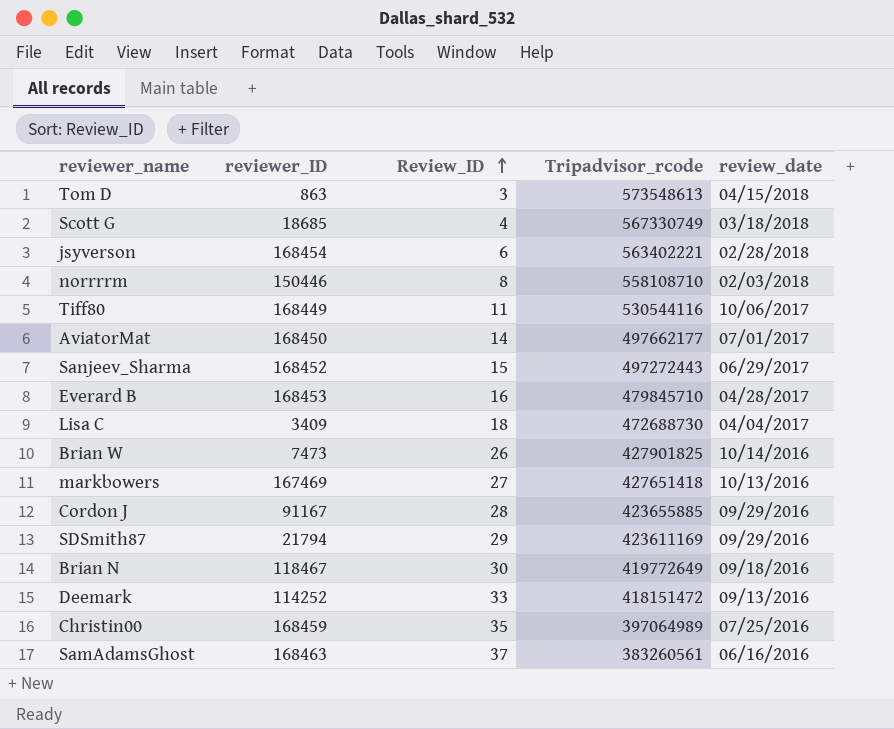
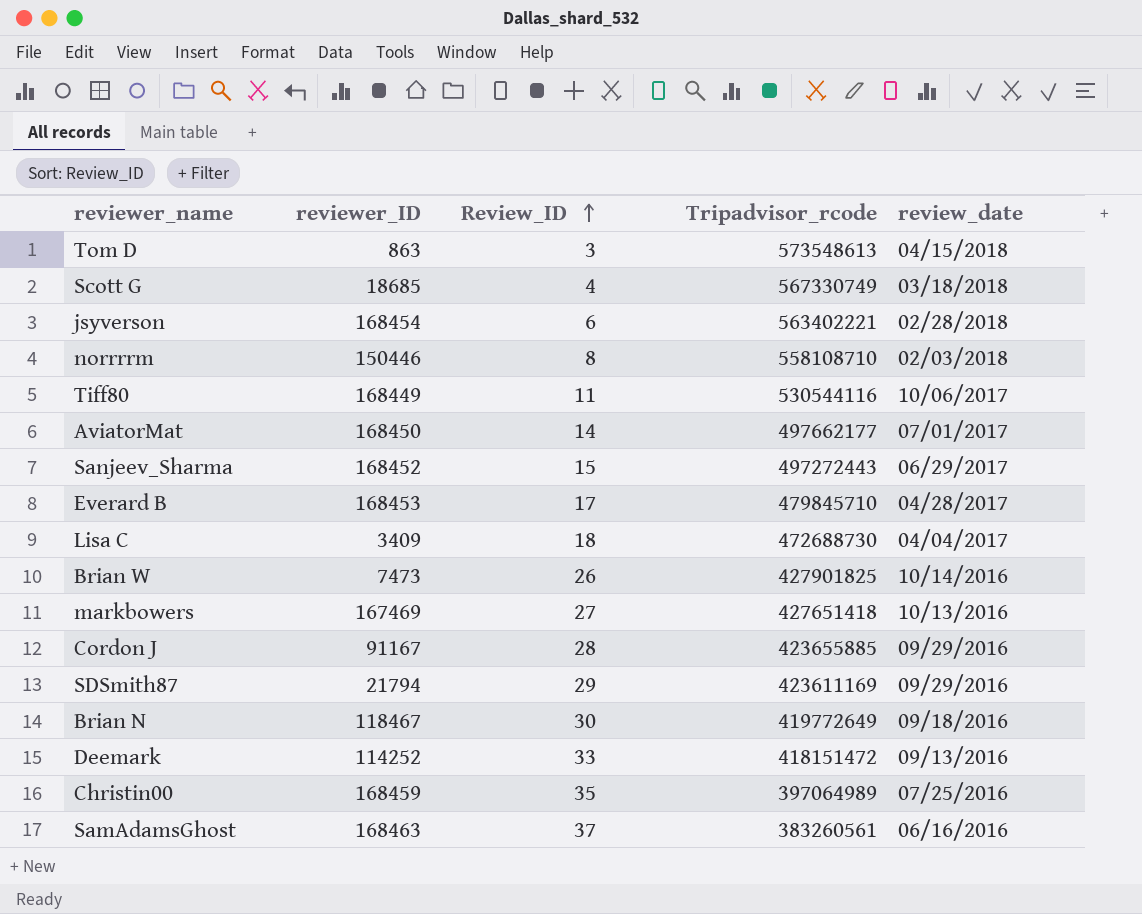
Everard B | Review_ID: 16 -> 17

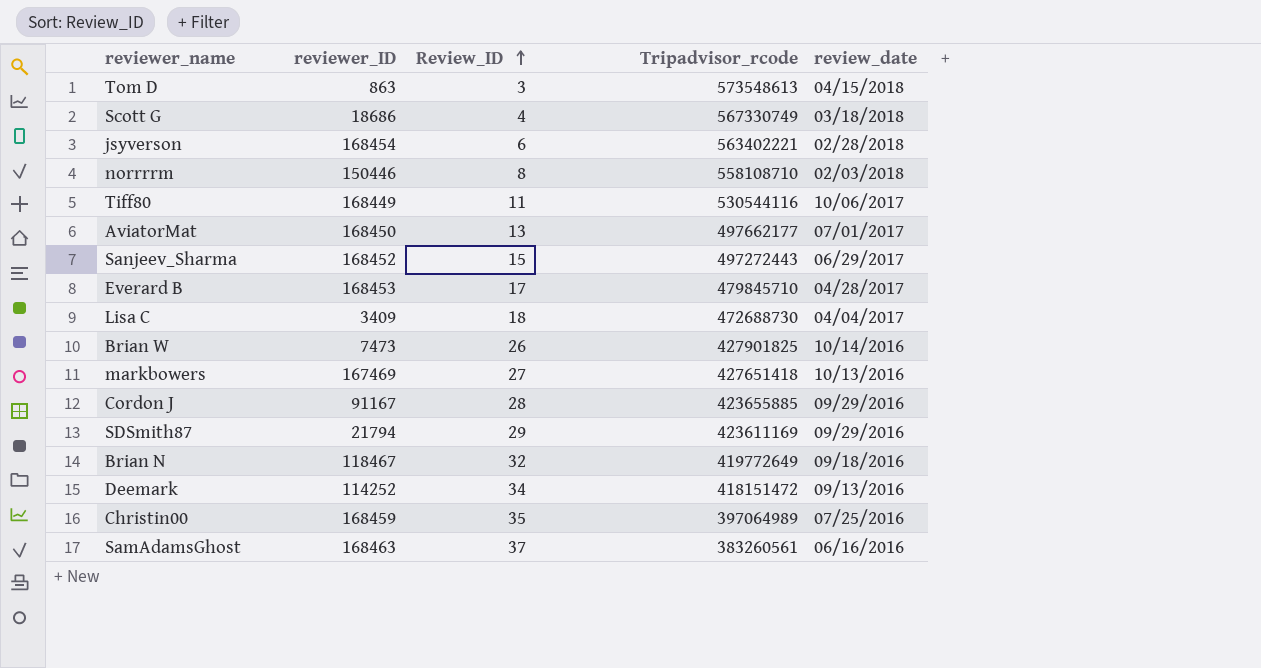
Scott G | reviewer_ID: 18685 -> 18686
AviatorMat | Review_ID: 14 -> 13
Brian N | Review_ID: 30 -> 32
Deemark | Review_ID: 33 -> 34

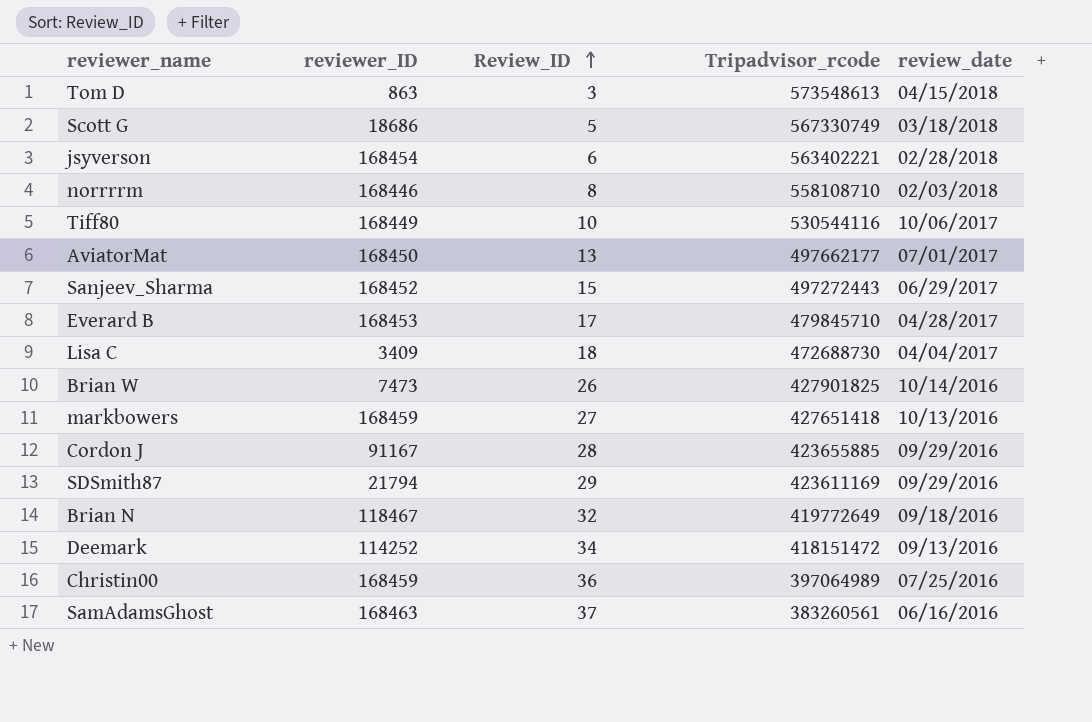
Scott G | Review_ID: 4 -> 5
norrrrm | reviewer_ID: 150446 -> 168446
Tiff80 | Review_ID: 11 -> 10
markbowers | reviewer_ID: 167469 -> 168459
Christin00 | Review_ID: 35 -> 36

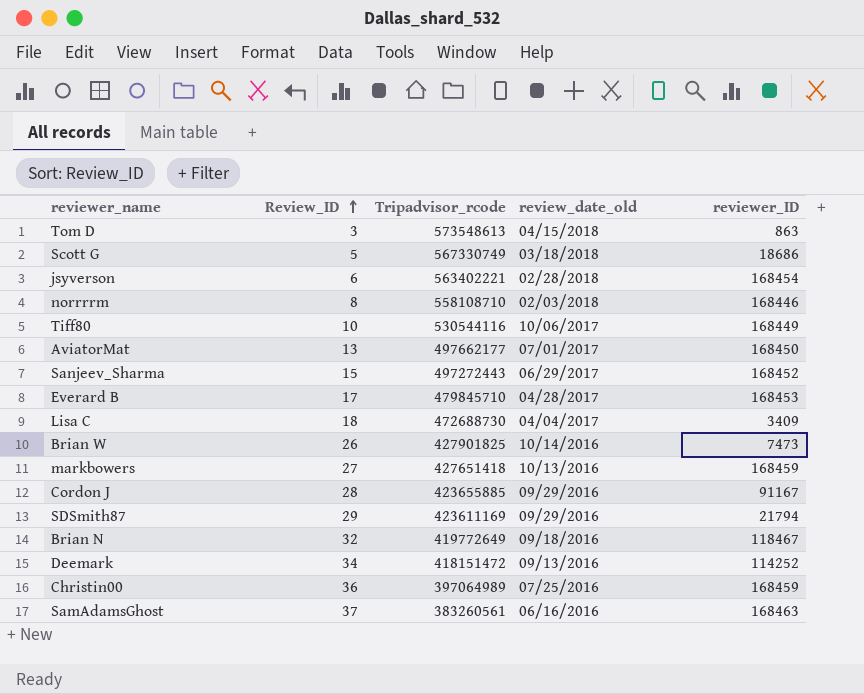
column name: review_date -> review_date_old
column reviewer_ID | position: 2 -> 5

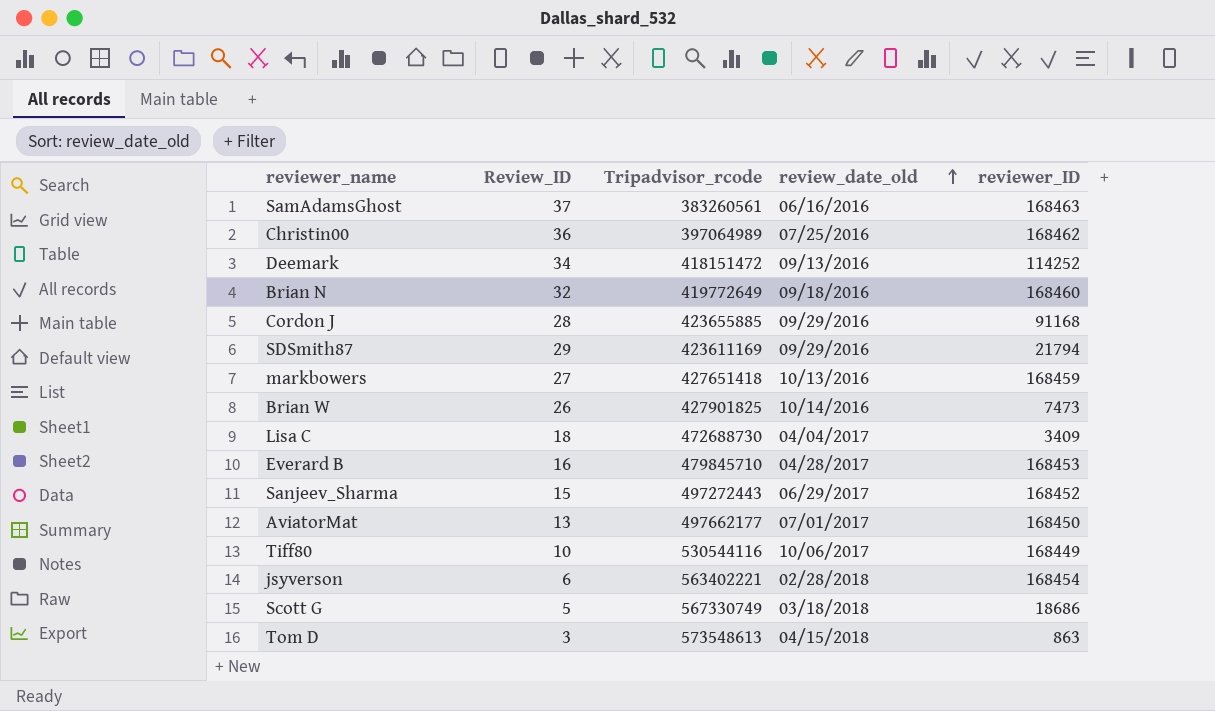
row order: Review_ID ascending -> review_date_old ascending
row norrrrm: 8 | 558108710 | 02/03/2018 | 168446 -> none
Christin00 | reviewer_ID: 168459 -> 168462
Brian N | reviewer_ID: 118467 -> 168460
Cordon J | reviewer_ID: 91167 -> 91168
Everard B | Review_ID: 17 -> 16

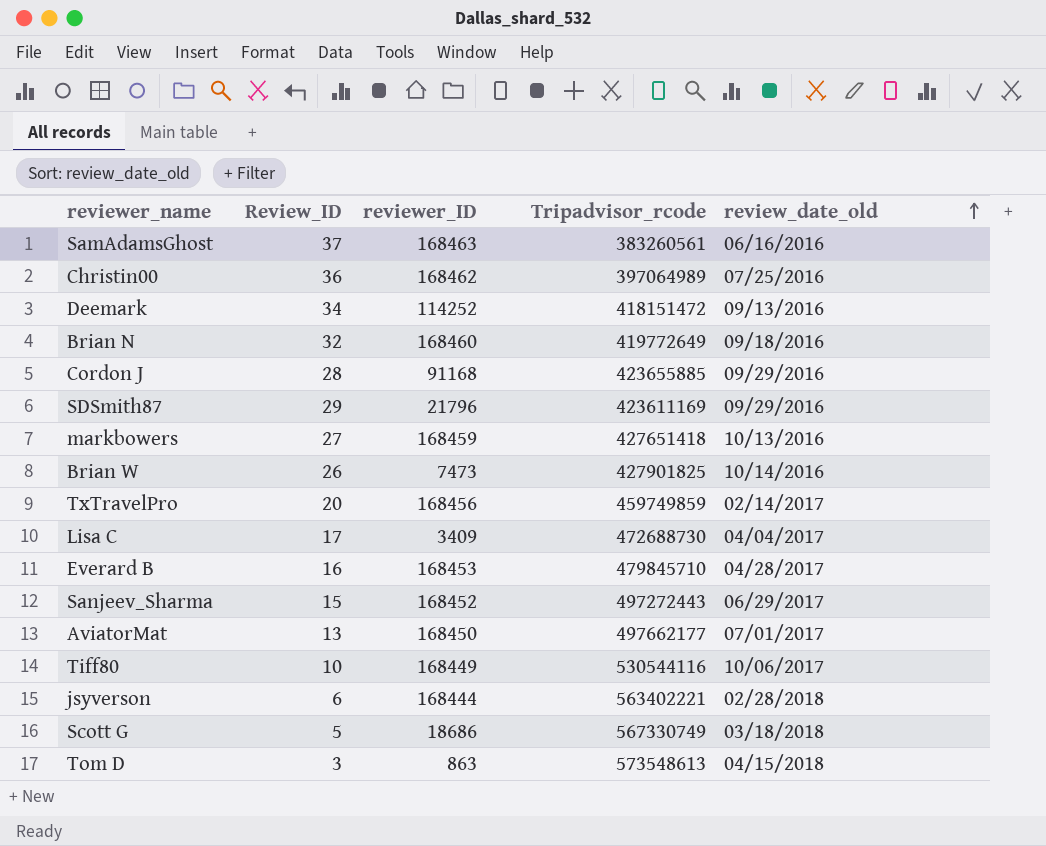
column reviewer_ID | position: 5 -> 3
SDSmith87 | reviewer_ID: 21794 -> 21796
row TxTravelPro: none -> 20 | 168456 | 459749859 | 02/14/2017
Lisa C | Review_ID: 18 -> 17
jsyverson | reviewer_ID: 168454 -> 168444

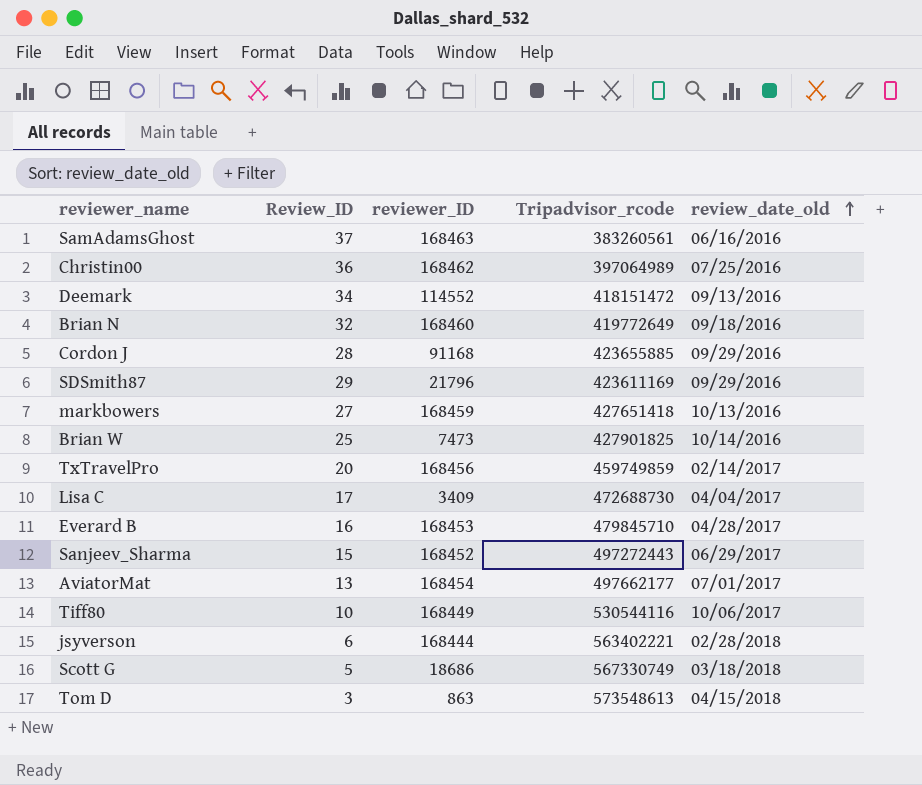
Deemark | reviewer_ID: 114252 -> 114552
Brian W | Review_ID: 26 -> 25
AviatorMat | reviewer_ID: 168450 -> 168454

